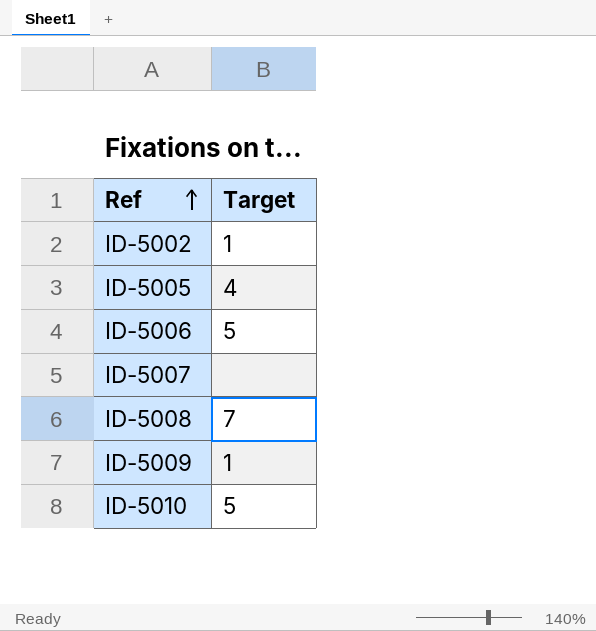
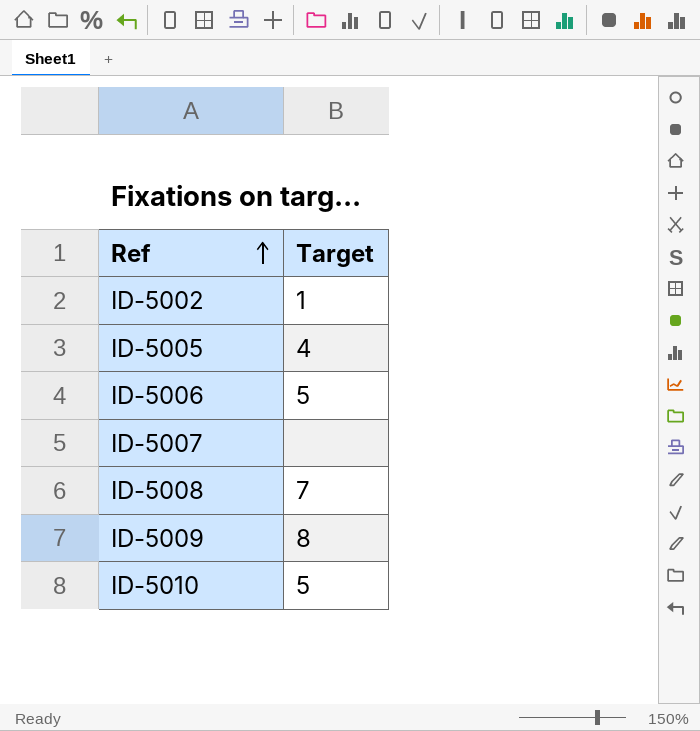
ID-5009 | Target: 1 -> 8

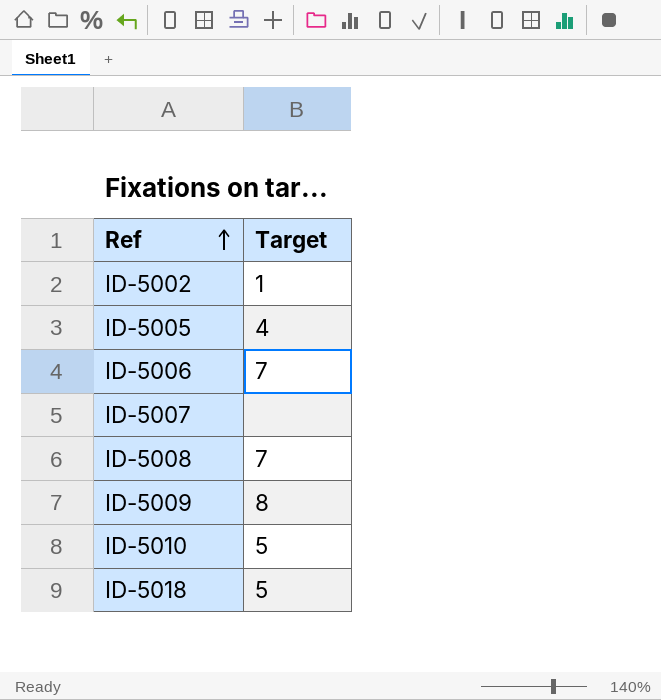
ID-5006 | Target: 5 -> 7
row ID-5018: none -> 5

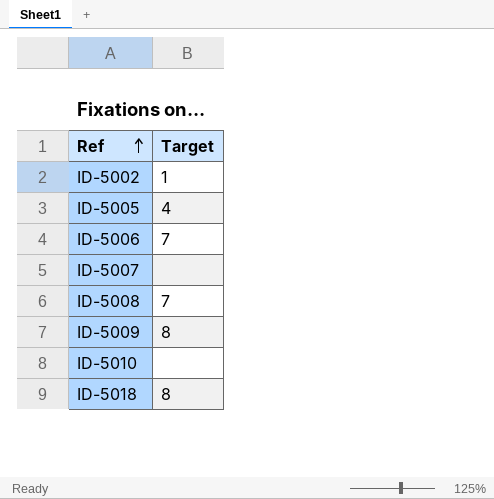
ID-5010 | Target: 5 -> none
ID-5018 | Target: 5 -> 8

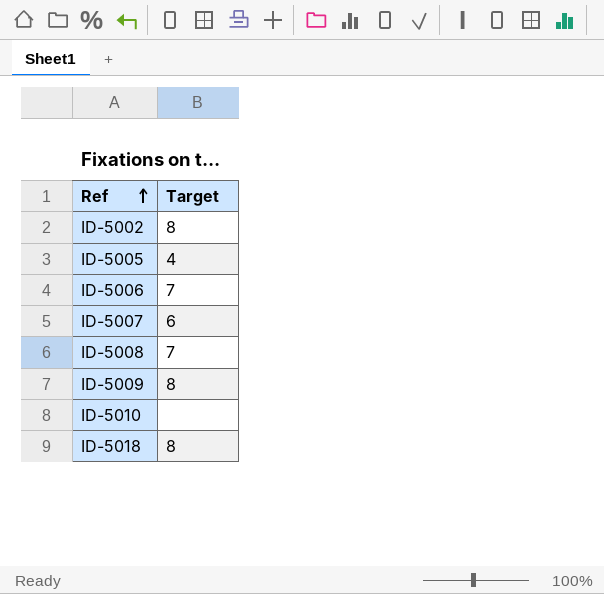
ID-5002 | Target: 1 -> 8
ID-5007 | Target: none -> 6

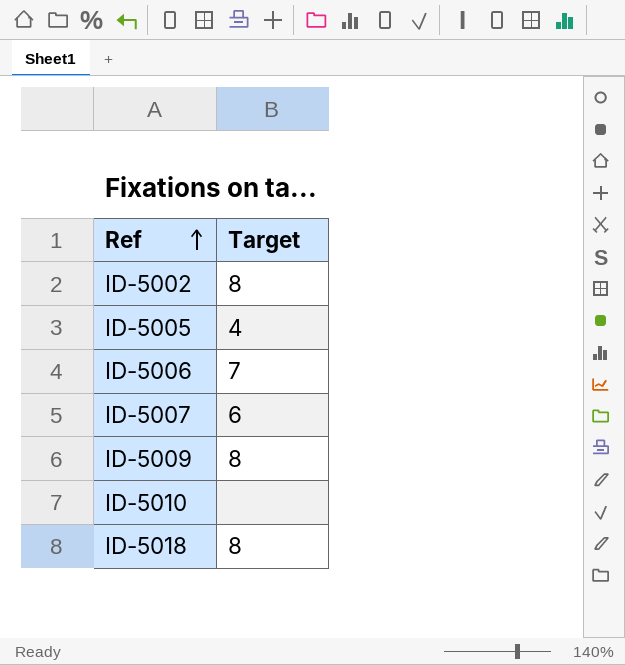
row ID-5008: 7 -> none

